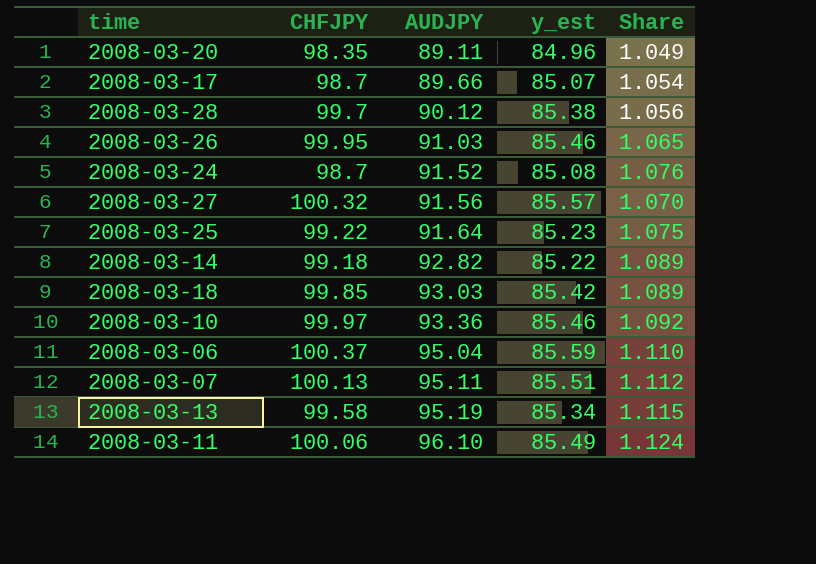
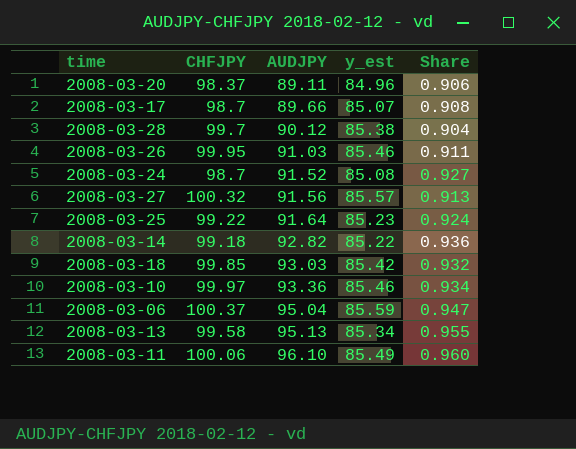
column Share | formula: [AUDJPY] / [y_est] -> [AUDJPY] / [CHFJPY]
row 2008-03-07: 100.13 | 95.11 | 85.51 | 1.112 -> none
2008-03-20 | CHFJPY: 98.35 -> 98.37
2008-03-13 | AUDJPY: 95.19 -> 95.13

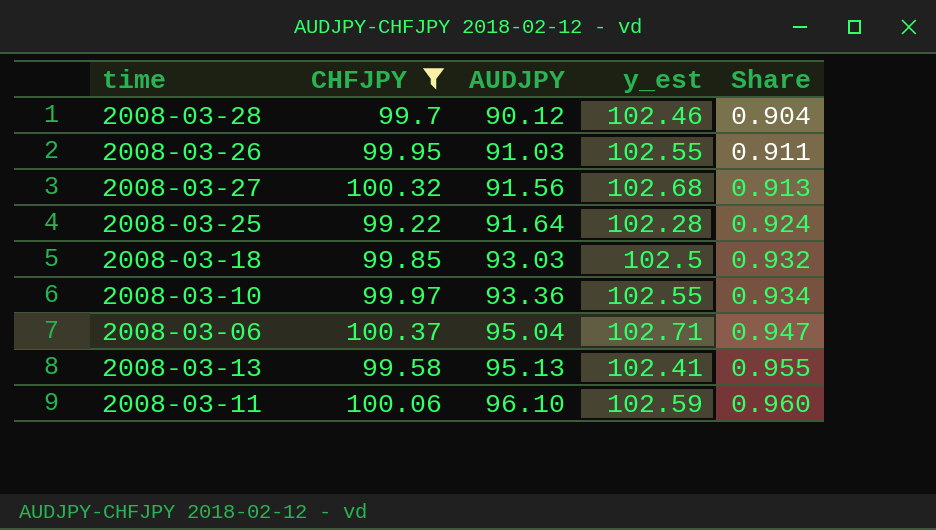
filter: none -> CHFJPY >= 99.22
2008-03-28 | y_est: 85.38 -> 102.46
2008-03-26 | y_est: 85.46 -> 102.55
2008-03-27 | y_est: 85.57 -> 102.68
2008-03-25 | y_est: 85.23 -> 102.28
2008-03-18 | y_est: 85.42 -> 102.5
2008-03-10 | y_est: 85.46 -> 102.55
2008-03-06 | y_est: 85.59 -> 102.71
2008-03-13 | y_est: 85.34 -> 102.41
2008-03-11 | y_est: 85.49 -> 102.59

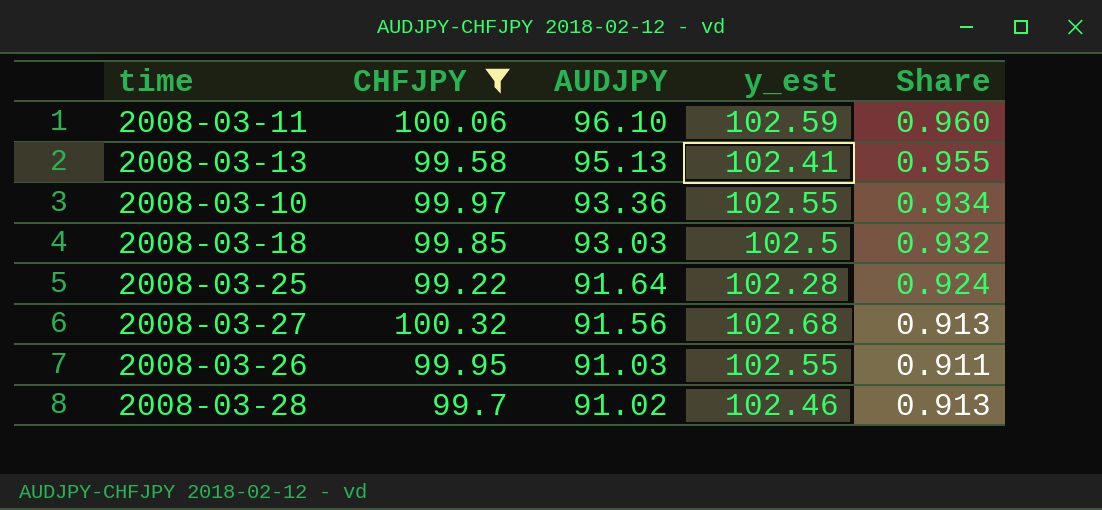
row order: AUDJPY ascending -> AUDJPY descending
row 2008-03-06: 100.37 | 95.04 | 102.71 | 0.947 -> none
2008-03-28 | AUDJPY: 90.12 -> 91.02
2008-03-28 | Share: 0.904 -> 0.913

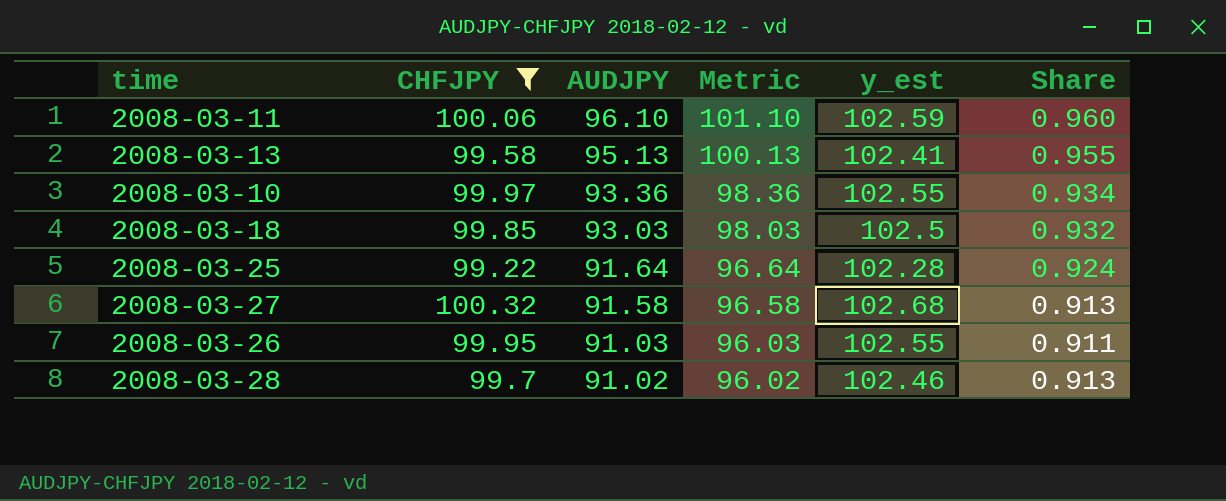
column Metric | formula: none -> [AUDJPY] + 5
2008-03-27 | AUDJPY: 91.56 -> 91.58

